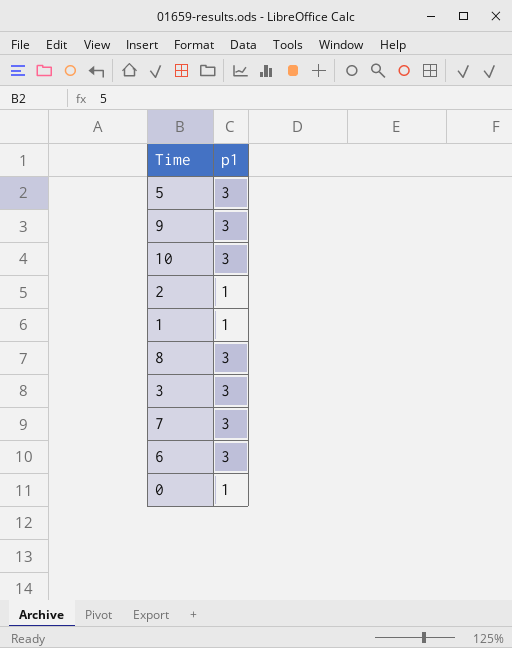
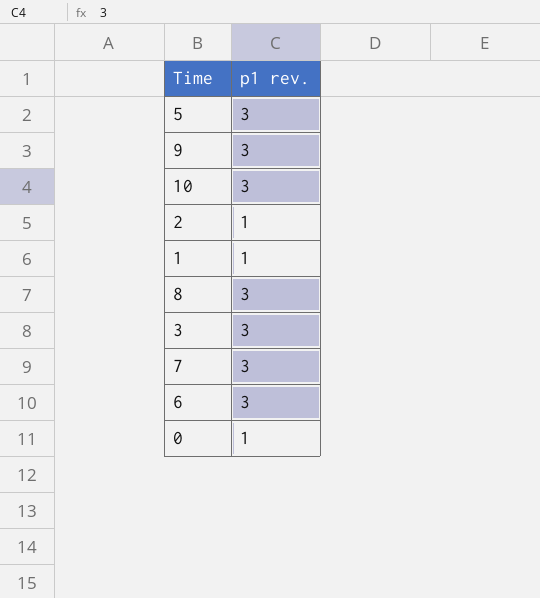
column name: p1 -> p1 rev.

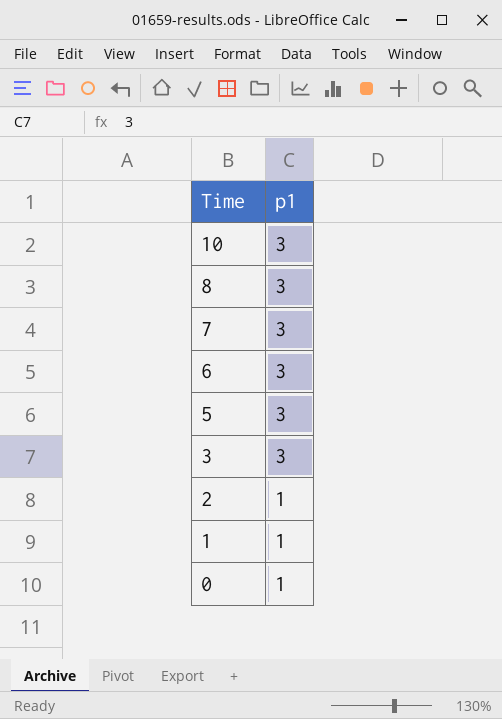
row order: none -> Time descending
column name: p1 rev. -> p1
row 9: 3 -> none

